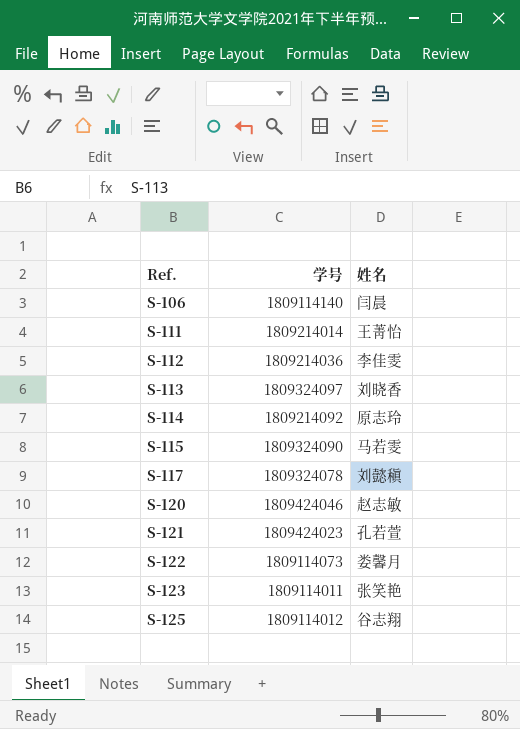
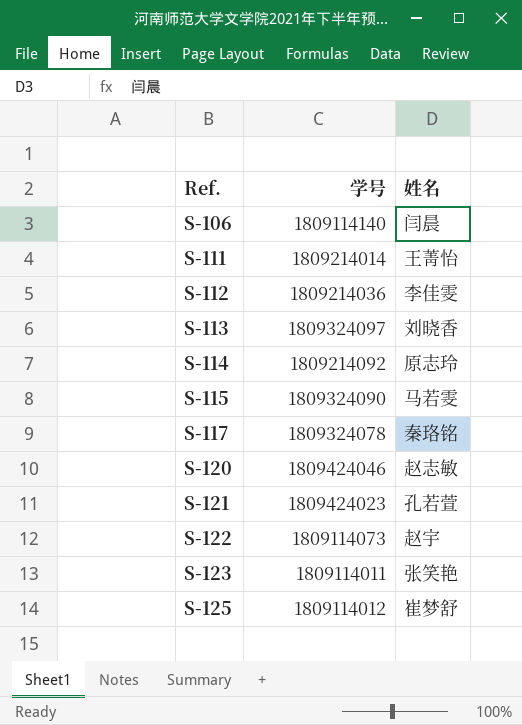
S-117 | 姓名: 刘懿稹 -> 秦珞铭
S-122 | 姓名: 娄馨月 -> 赵宇
S-125 | 姓名: 谷志翔 -> 崔梦舒

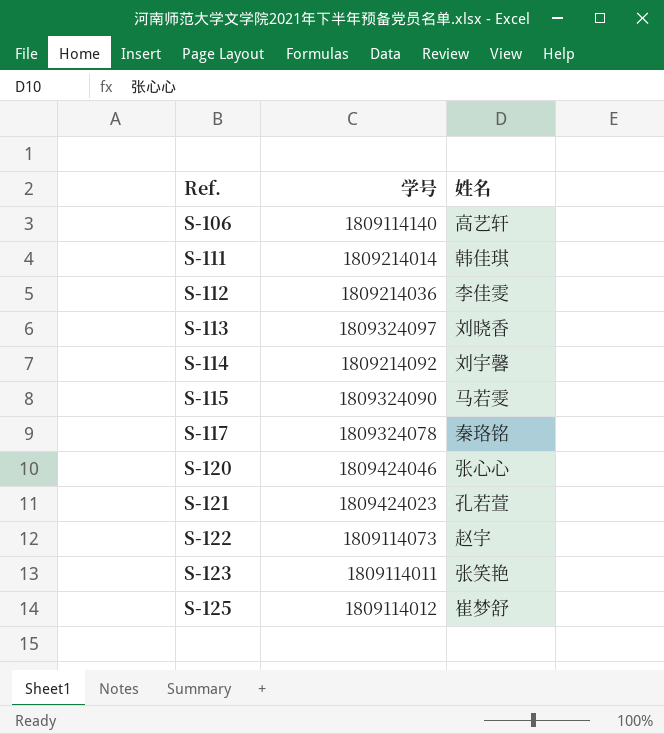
S-106 | 姓名: 闫晨 -> 高艺轩
S-111 | 姓名: 王菁怡 -> 韩佳琪
S-114 | 姓名: 原志玲 -> 刘宇馨
S-120 | 姓名: 赵志敏 -> 张心心

